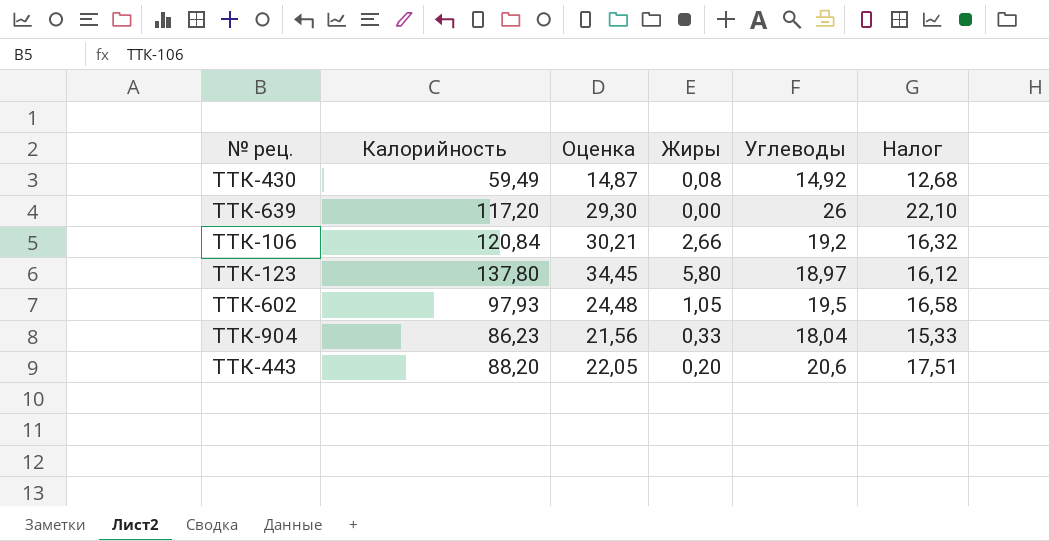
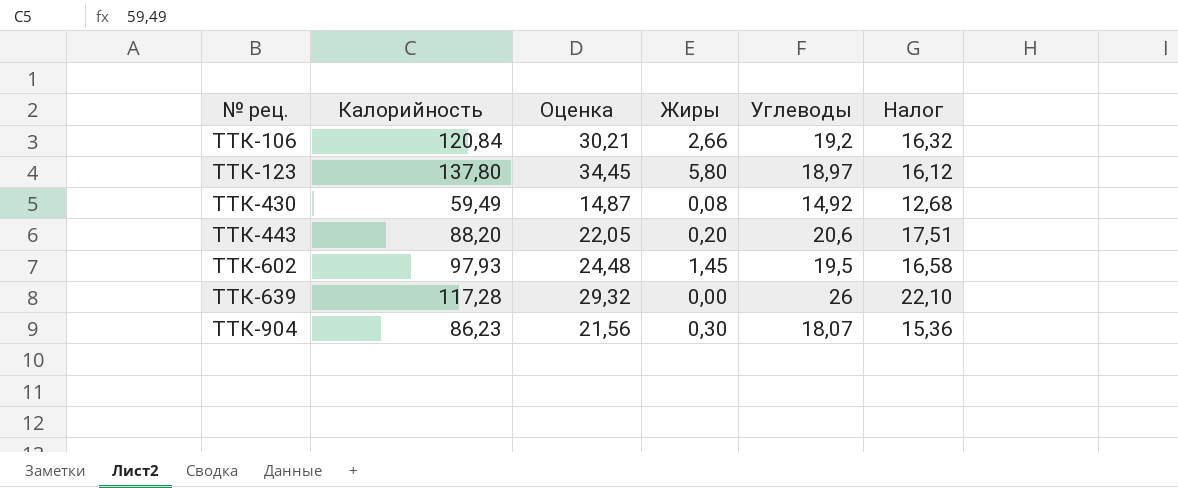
row order: none -> № рец. ascending
ТТК-602 | Жиры: 1,05 -> 1,45
ТТК-639 | Калорийность: 117,20 -> 117,28
ТТК-639 | Оценка: 29,30 -> 29,32
ТТК-904 | Жиры: 0,33 -> 0,30
ТТК-904 | Углеводы: 18,04 -> 18,07
ТТК-904 | Налог: 15,33 -> 15,36

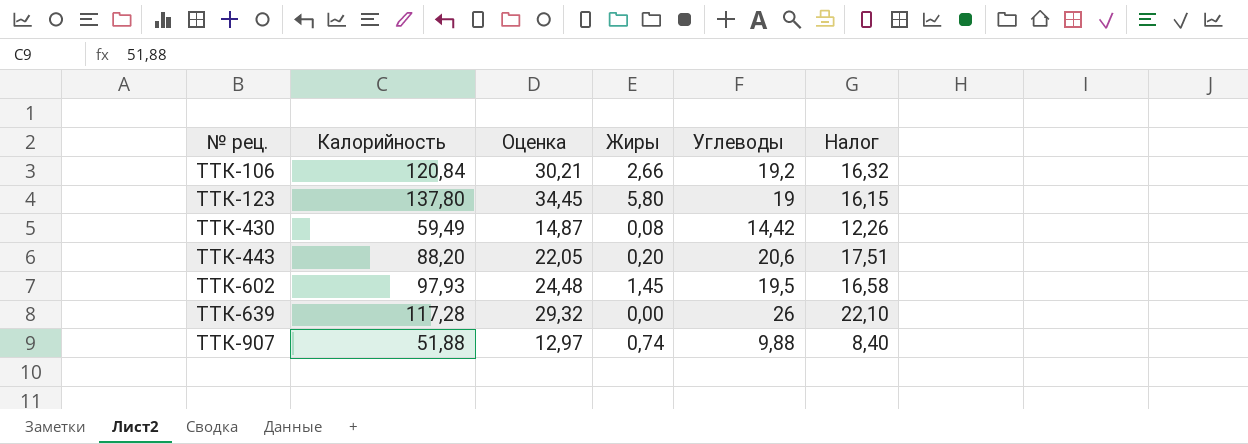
row ТТК-904: 86,23 | 21,56 | 0,30 | 18,07 | 15,36 -> none
ТТК-123 | Углеводы: 18,97 -> 19
ТТК-123 | Налог: 16,12 -> 16,15
ТТК-430 | Углеводы: 14,92 -> 14,42
ТТК-430 | Налог: 12,68 -> 12,26
row ТТК-907: none -> 51,88 | 12,97 | 0,74 | 9,88 | 8,40

